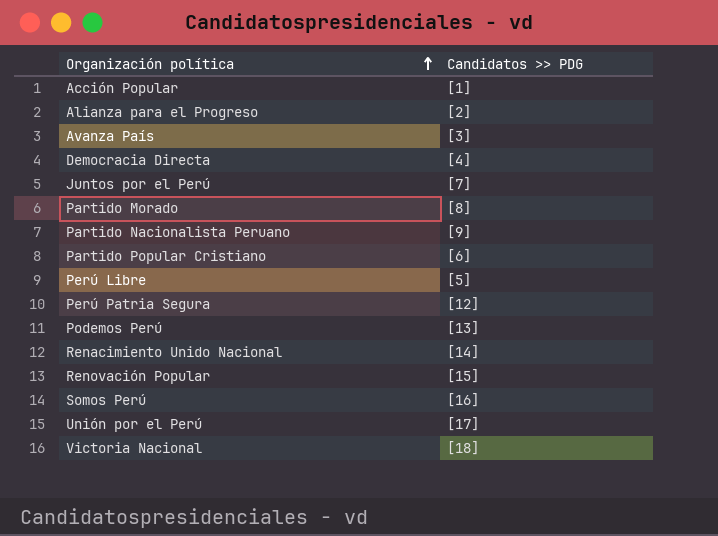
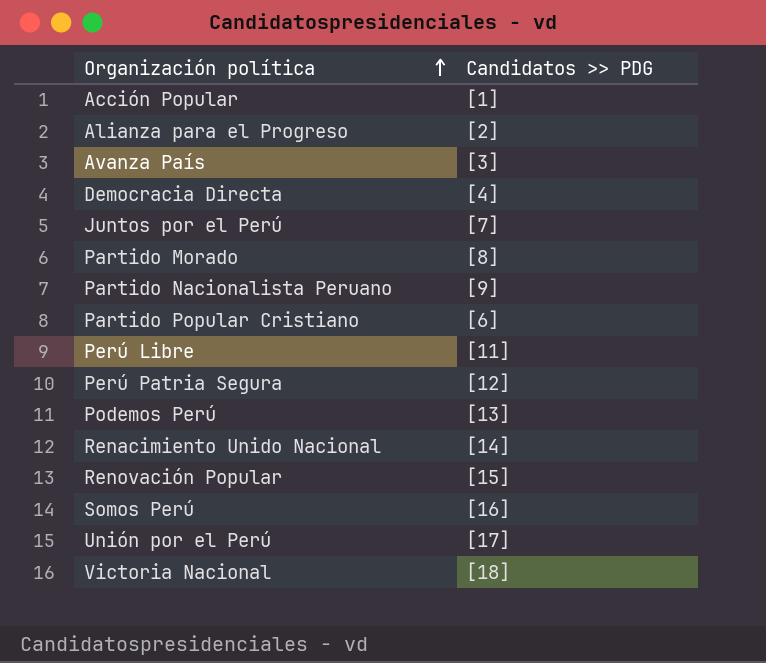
Perú Libre | Candidatos >> PDG: [5] -> [11]

